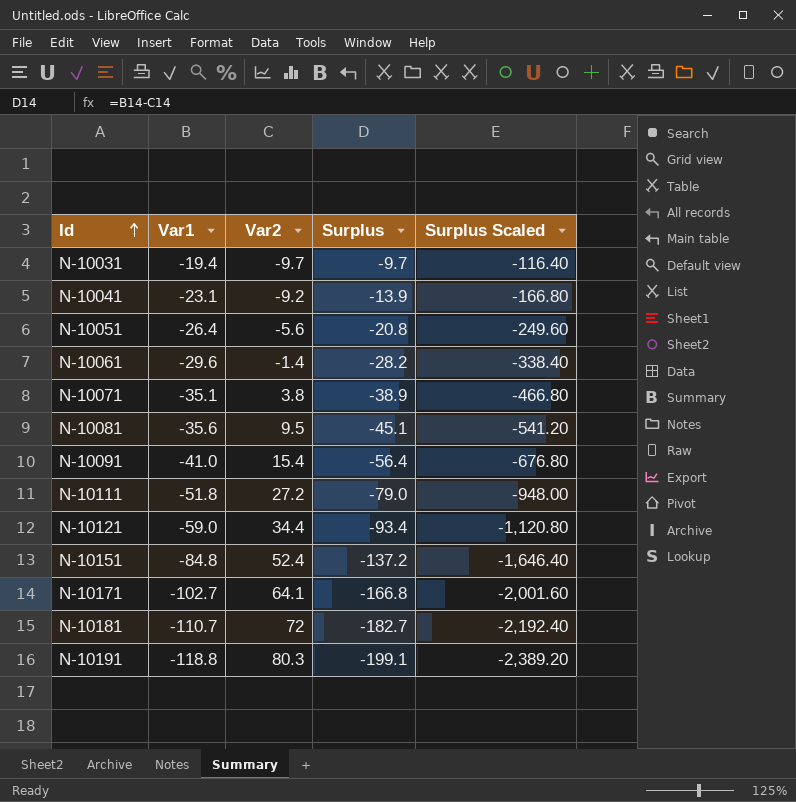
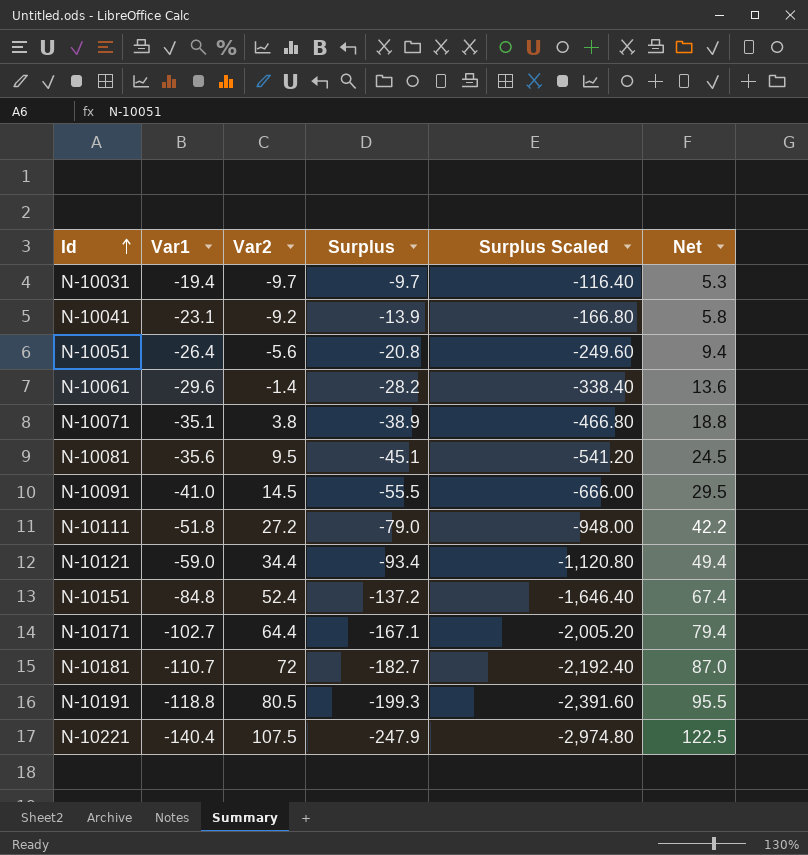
column Net | formula: none -> [Var2] + 15
N-10091 | Var2: 15.4 -> 14.5
N-10091 | Surplus: -56.4 -> -55.5
N-10091 | Surplus Scaled: -676.80 -> -666.00
N-10171 | Var2: 64.1 -> 64.4
N-10171 | Surplus: -166.8 -> -167.1
N-10171 | Surplus Scaled: -2,001.60 -> -2,005.20
N-10191 | Var2: 80.3 -> 80.5
N-10191 | Surplus: -199.1 -> -199.3
N-10191 | Surplus Scaled: -2,389.20 -> -2,391.60
row N-10221: none -> -140.4 | 107.5 | -247.9 | -2,974.80 | 122.5

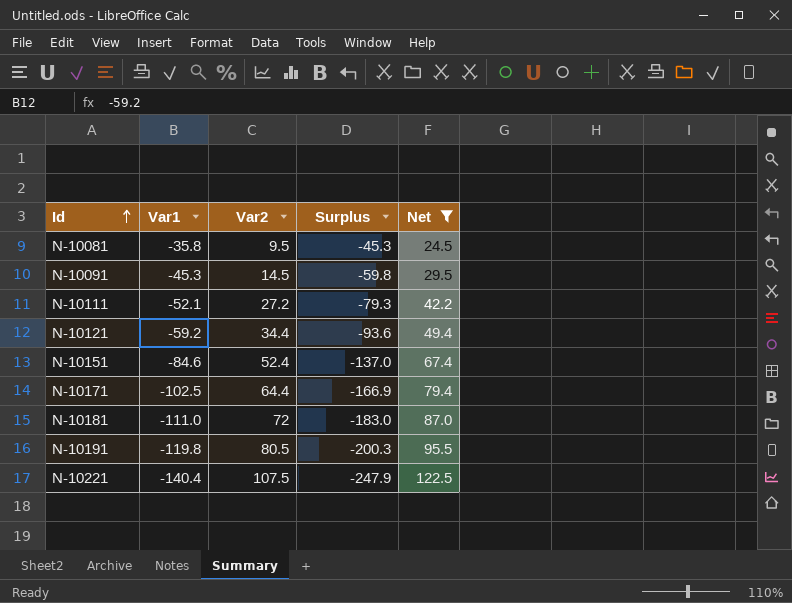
filter: none -> Net >= 24.5
column Surplus Scaled | formula: [Surplus] * 12 -> none
N-10081 | Var1: -35.6 -> -35.8
N-10081 | Surplus: -45.1 -> -45.3
N-10091 | Var1: -41.0 -> -45.3
N-10091 | Surplus: -55.5 -> -59.8
N-10111 | Var1: -51.8 -> -52.1
N-10111 | Surplus: -79.0 -> -79.3
N-10121 | Var1: -59.0 -> -59.2
N-10121 | Surplus: -93.4 -> -93.6
N-10151 | Var1: -84.8 -> -84.6
N-10151 | Surplus: -137.2 -> -137.0
N-10171 | Var1: -102.7 -> -102.5
N-10171 | Surplus: -167.1 -> -166.9
N-10181 | Var1: -110.7 -> -111.0
N-10181 | Surplus: -182.7 -> -183.0
N-10191 | Var1: -118.8 -> -119.8
N-10191 | Surplus: -199.3 -> -200.3

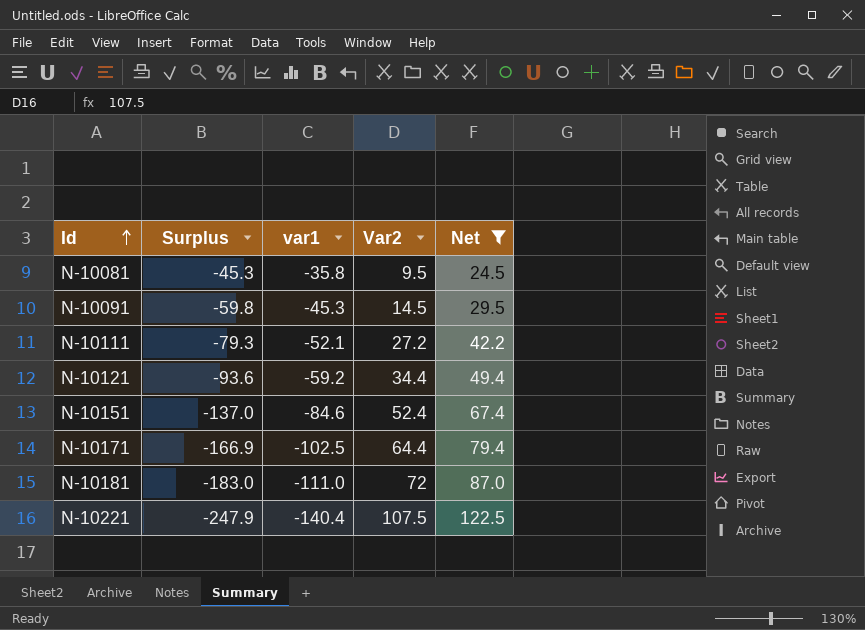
column Surplus | position: 4 -> 2
column name: Var1 -> var1
row N-10191: -119.8 | 80.5 | -200.3 | 95.5 -> none

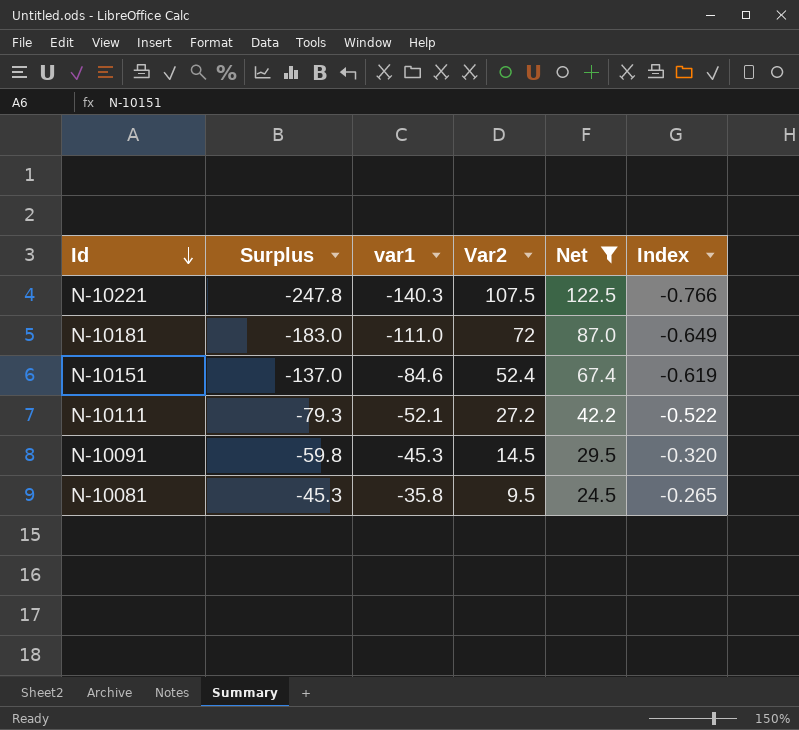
row order: Id ascending -> Id descending
column Index | formula: none -> [Var2] / [var1]
row N-10121: -93.6 | -59.2 | 34.4 | 49.4 -> none
row N-10171: -166.9 | -102.5 | 64.4 | 79.4 -> none
N-10221 | Surplus: -247.9 -> -247.8
N-10221 | var1: -140.4 -> -140.3

